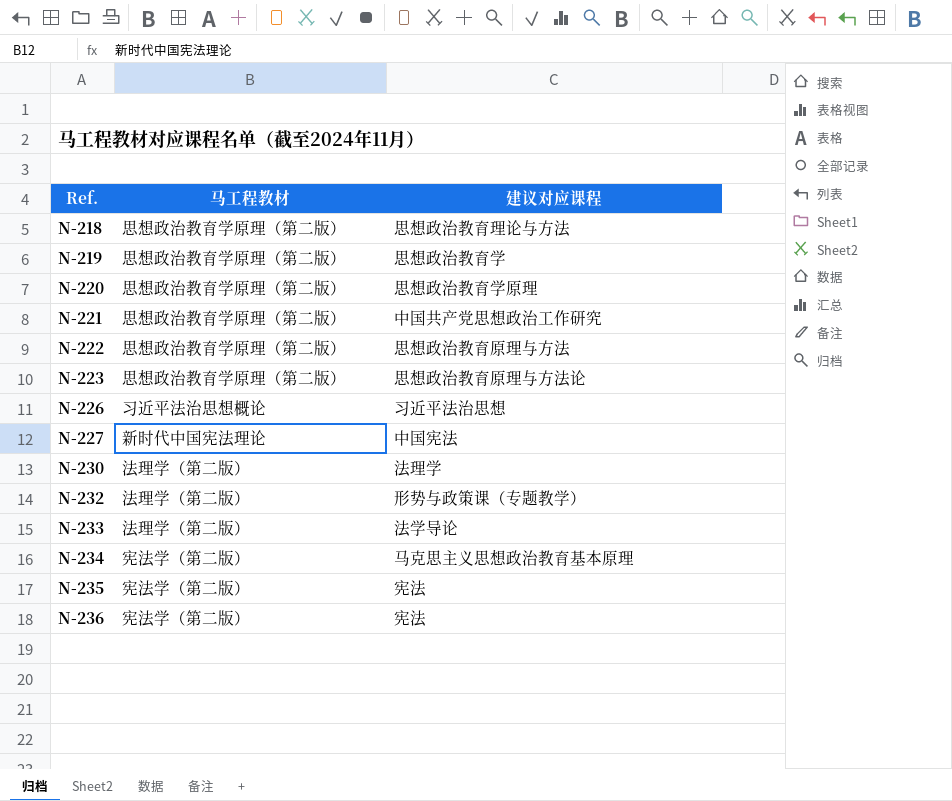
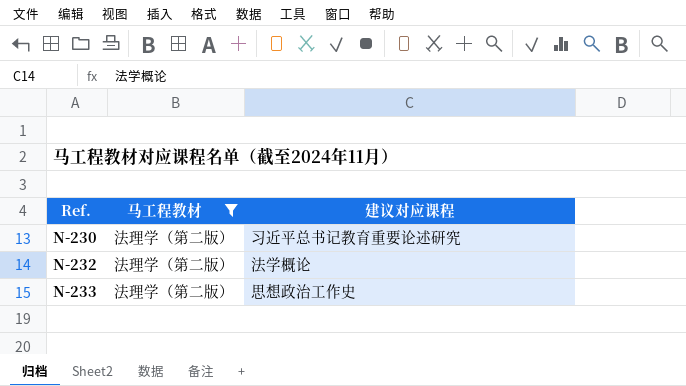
filter: none -> 马工程教材 = 法理学（第二版）
N-230 | 建议对应课程: 法理学 -> 习近平总书记教育重要论述研究
N-232 | 建议对应课程: 形势与政策课（专题教学） -> 法学概论
N-233 | 建议对应课程: 法学导论 -> 思想政治工作史

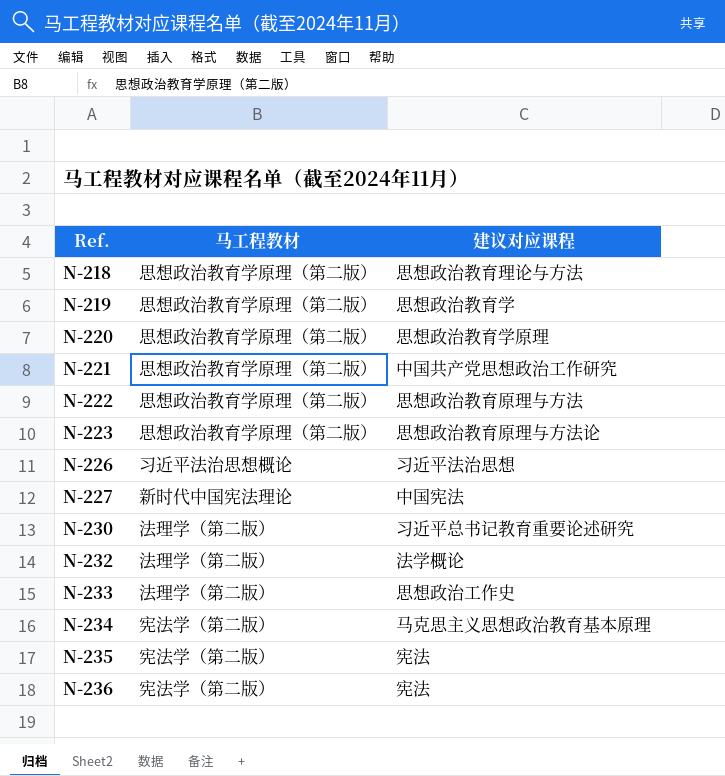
filter: 马工程教材 = 法理学（第二版） -> none

